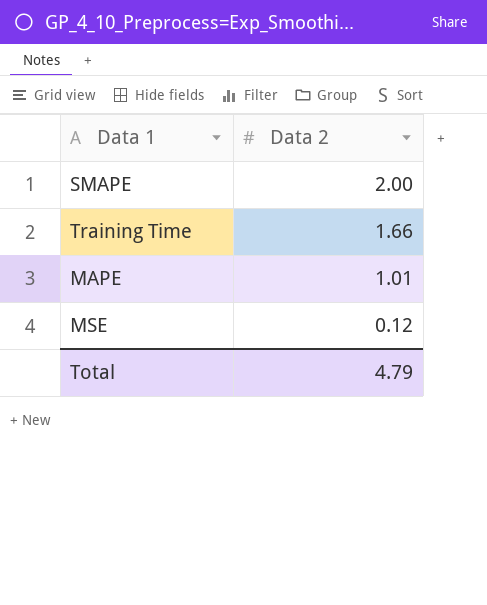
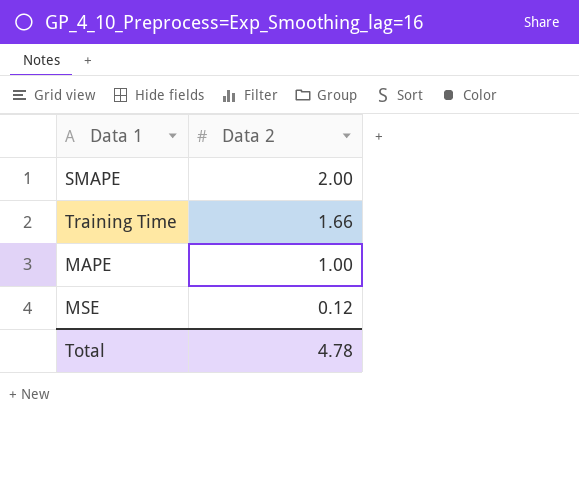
MAPE | Data 2: 1.01 -> 1.00
Total | Data 2: 4.79 -> 4.78

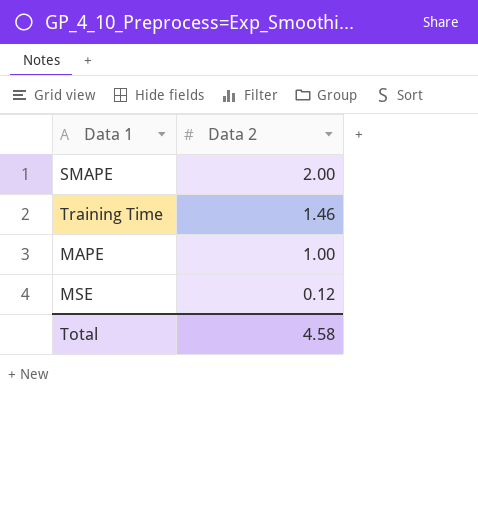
Training Time | Data 2: 1.66 -> 1.46
Total | Data 2: 4.78 -> 4.58

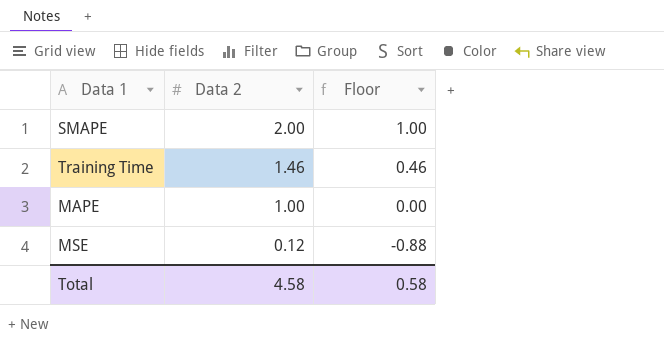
column Floor | formula: none -> [Data 2] - 1

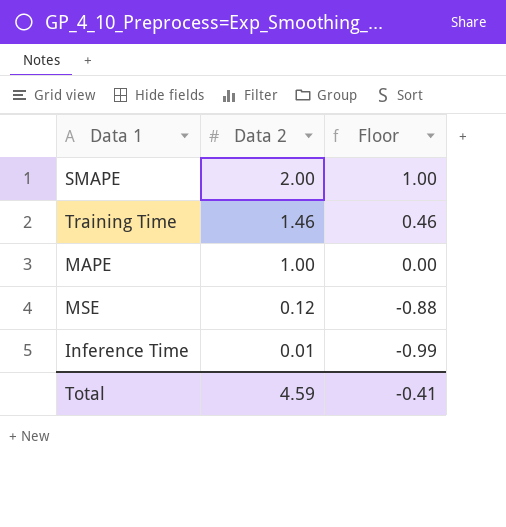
row Inference Time: none -> 0.01 | -0.99
Total | Data 2: 4.58 -> 4.59
Total | Floor: 0.58 -> -0.41

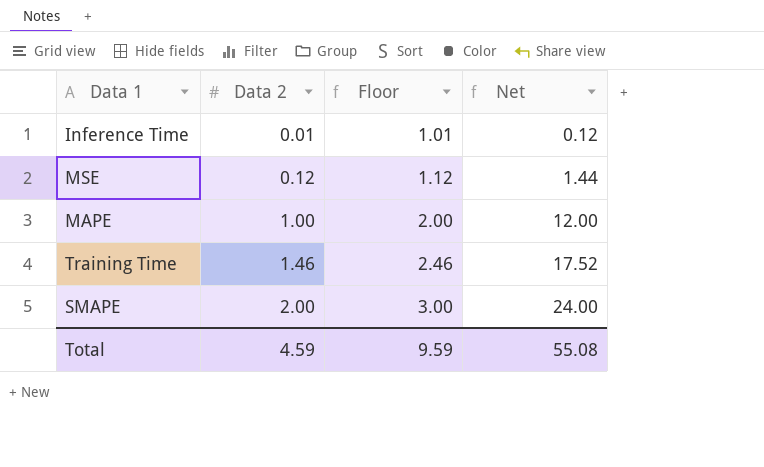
row order: Data 2 descending -> Data 2 ascending
column Floor | formula: [Data 2] - 1 -> [Data 2] + 1
column Net | formula: none -> [Data 2] * 12
Total | Floor: -0.41 -> 9.59

